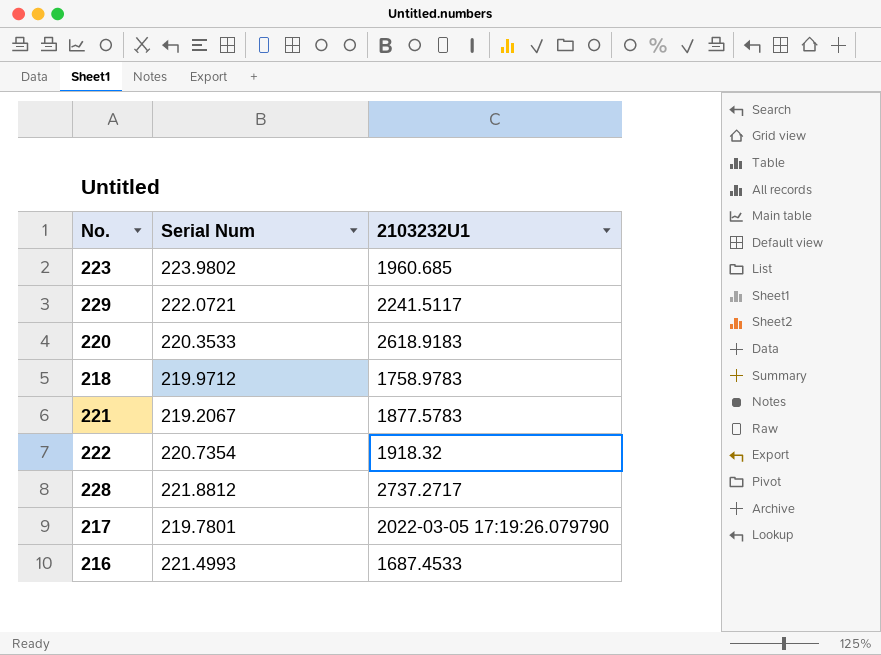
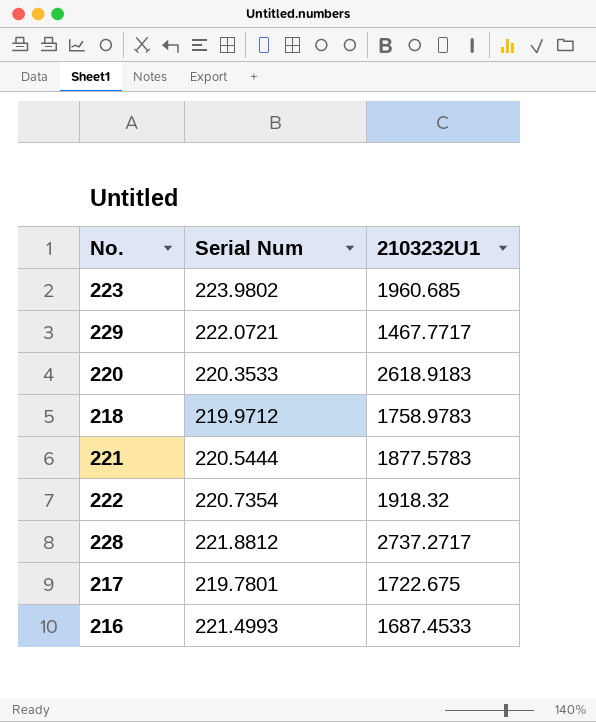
229 | 2103232U1: 2241.5117 -> 1467.7717
221 | Serial Num: 219.2067 -> 220.5444
217 | 2103232U1: 2022-03-05 17:19:26.079790 -> 1722.675

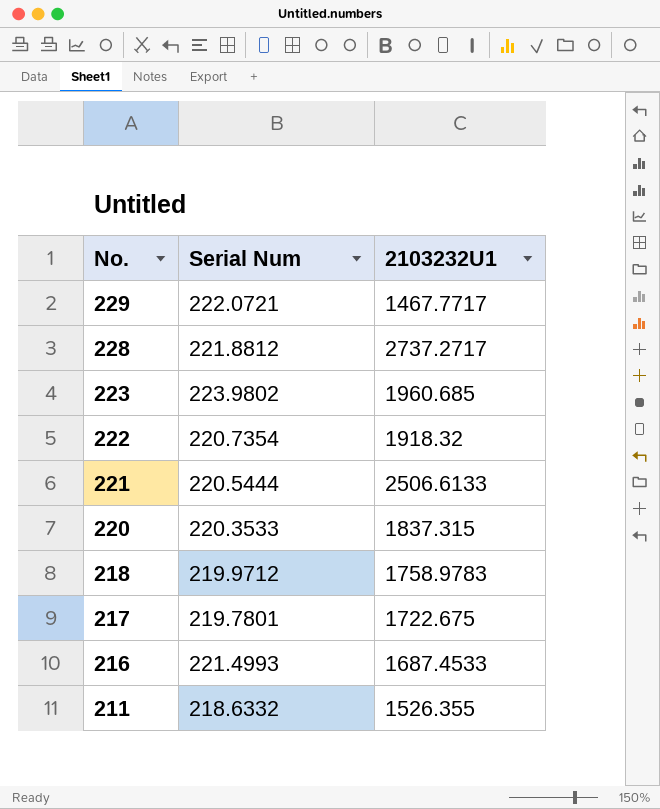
row order: none -> No. descending
221 | 2103232U1: 1877.5783 -> 2506.6133
220 | 2103232U1: 2618.9183 -> 1837.315
row 211: none -> 218.6332 | 1526.355

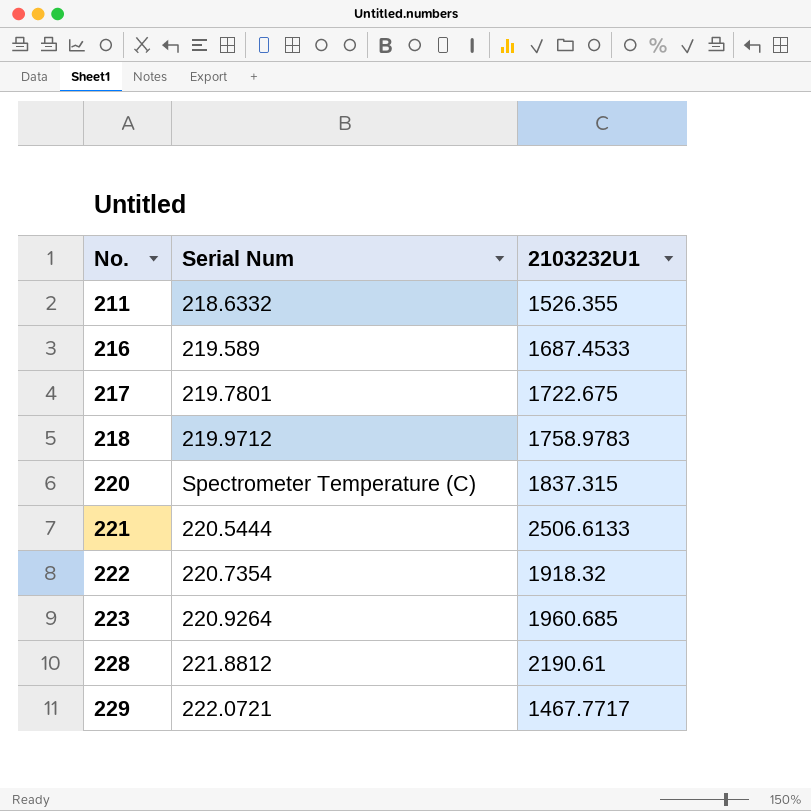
row order: No. descending -> No. ascending
216 | Serial Num: 221.4993 -> 219.589
220 | Serial Num: 220.3533 -> Spectrometer Temperature (C)
223 | Serial Num: 223.9802 -> 220.9264
228 | 2103232U1: 2737.2717 -> 2190.61

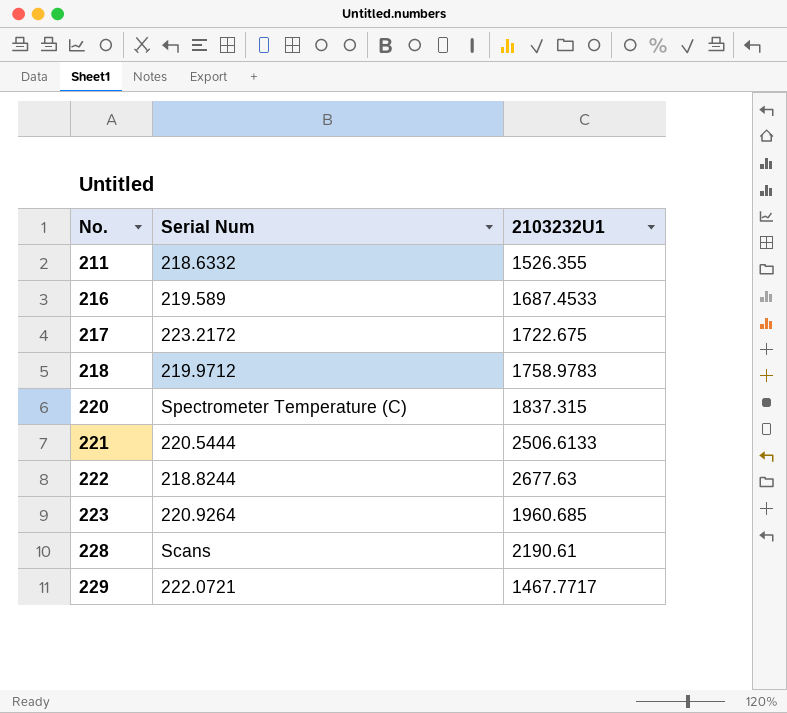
217 | Serial Num: 219.7801 -> 223.2172
222 | Serial Num: 220.7354 -> 218.8244
222 | 2103232U1: 1918.32 -> 2677.63
228 | Serial Num: 221.8812 -> Scans

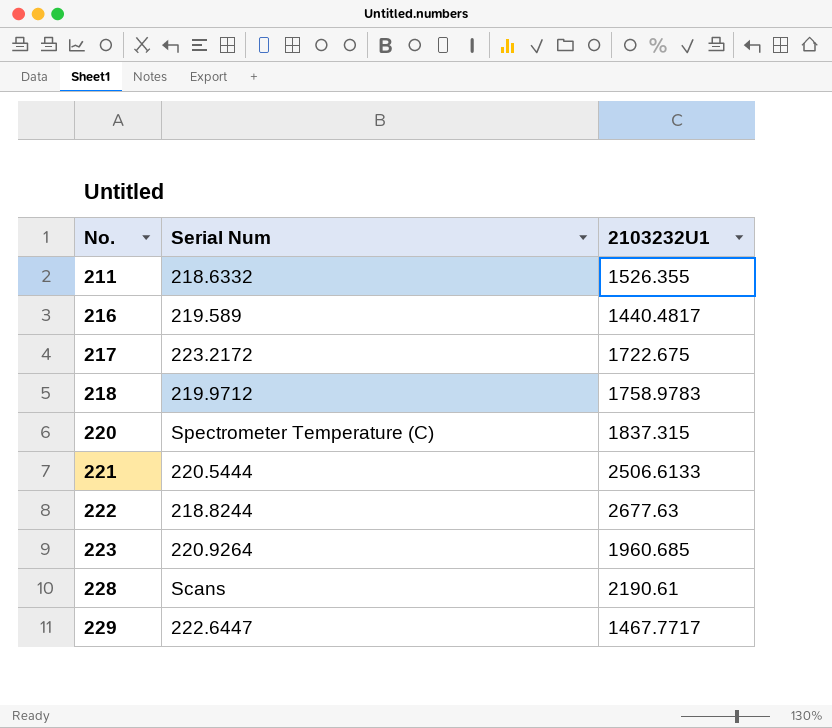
216 | 2103232U1: 1687.4533 -> 1440.4817
229 | Serial Num: 222.0721 -> 222.6447

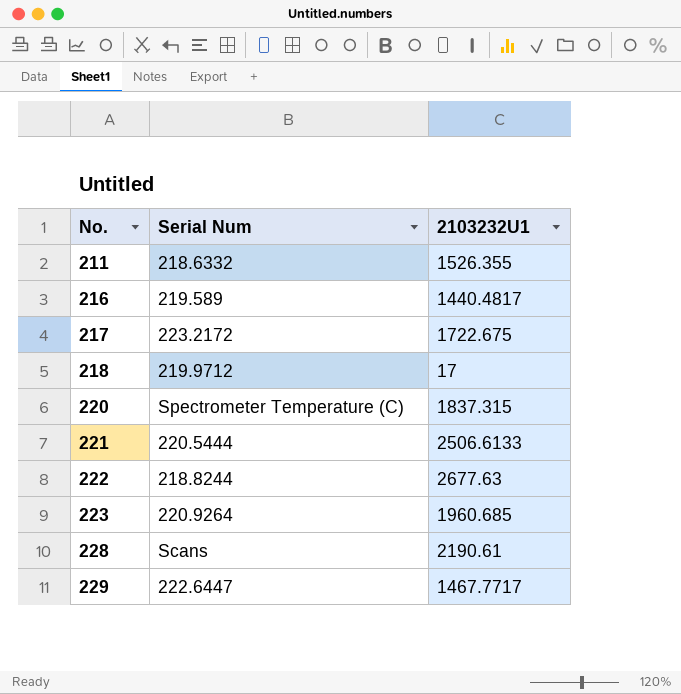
218 | 2103232U1: 1758.9783 -> 17

